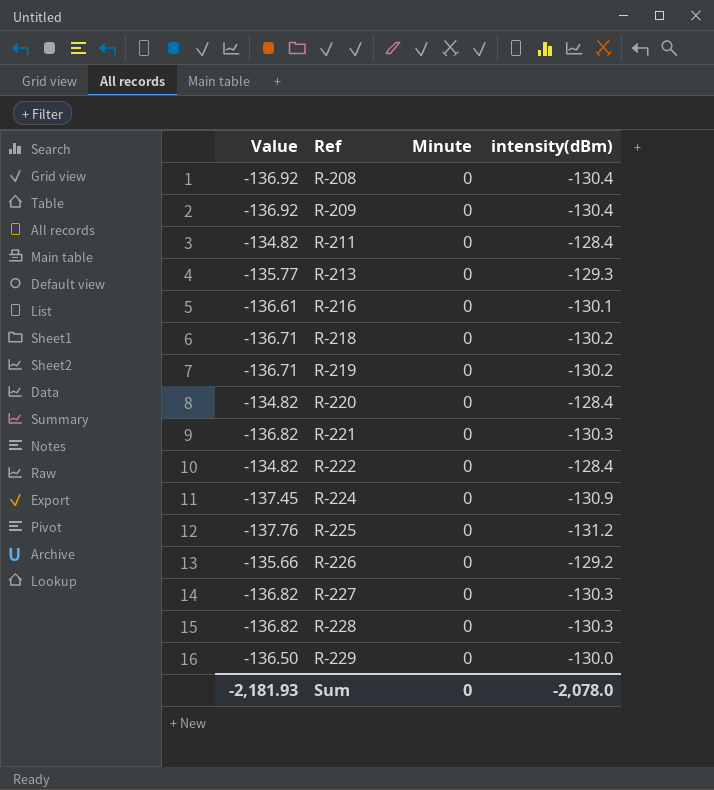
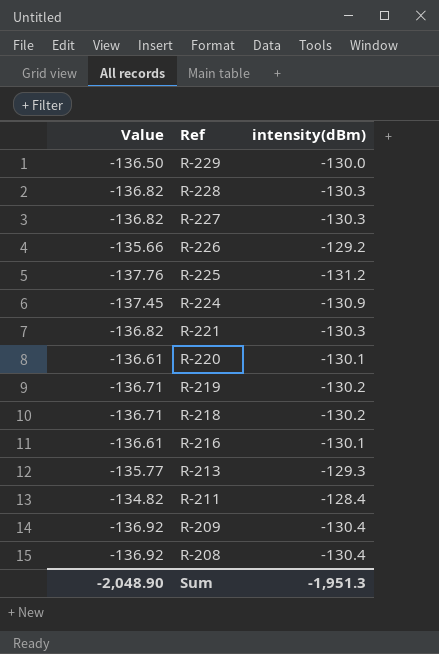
row order: Ref ascending -> Ref descending
column Minute | position: 3 -> none
row R-222: -134.82 | 0 | -128.4 -> none
R-220 | Value: -134.82 -> -136.61
R-220 | intensity(dBm): -128.4 -> -130.1
Sum | Value: -2,181.93 -> -2,048.90
Sum | intensity(dBm): -2,078.0 -> -1,951.3

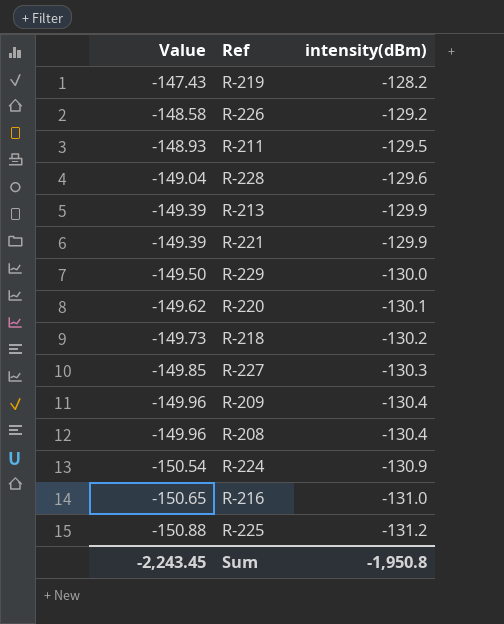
row order: Ref descending -> Value descending
column Value | formula: [intensity(dBm)] * 1.05 -> [intensity(dBm)] * 1.15
R-219 | intensity(dBm): -130.2 -> -128.2
R-211 | intensity(dBm): -128.4 -> -129.5
R-228 | intensity(dBm): -130.3 -> -129.6
R-213 | intensity(dBm): -129.3 -> -129.9
R-221 | intensity(dBm): -130.3 -> -129.9
R-216 | intensity(dBm): -130.1 -> -131.0
Sum | Value: -2,048.90 -> -2,243.45
Sum | intensity(dBm): -1,951.3 -> -1,950.8

